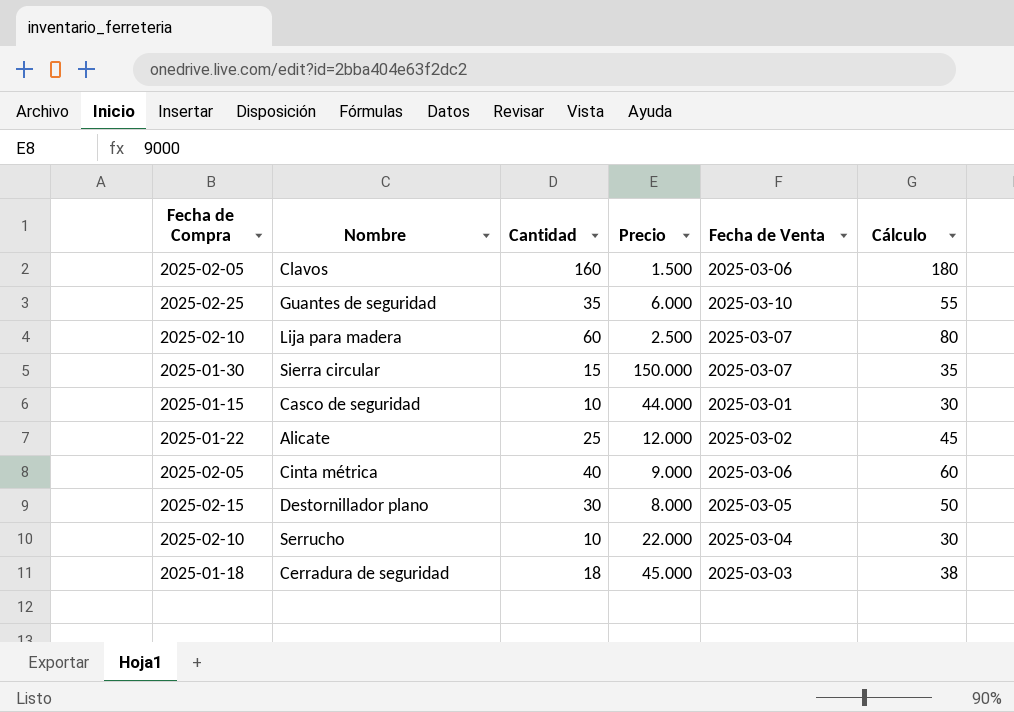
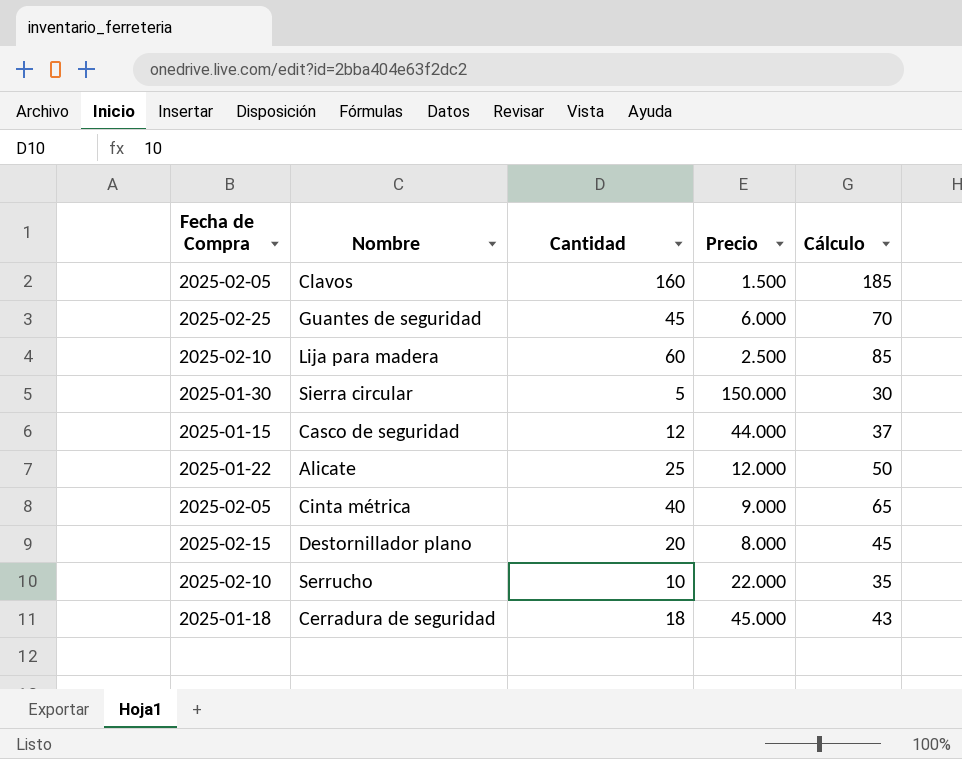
column Fecha de Venta | position: 5 -> none
column Cálculo | formula: [Cantidad] + 20 -> [Cantidad] + 25
Guantes de seguridad | Cantidad: 35 -> 45
Sierra circular | Cantidad: 15 -> 5
Casco de seguridad | Cantidad: 10 -> 12
Destornillador plano | Cantidad: 30 -> 20

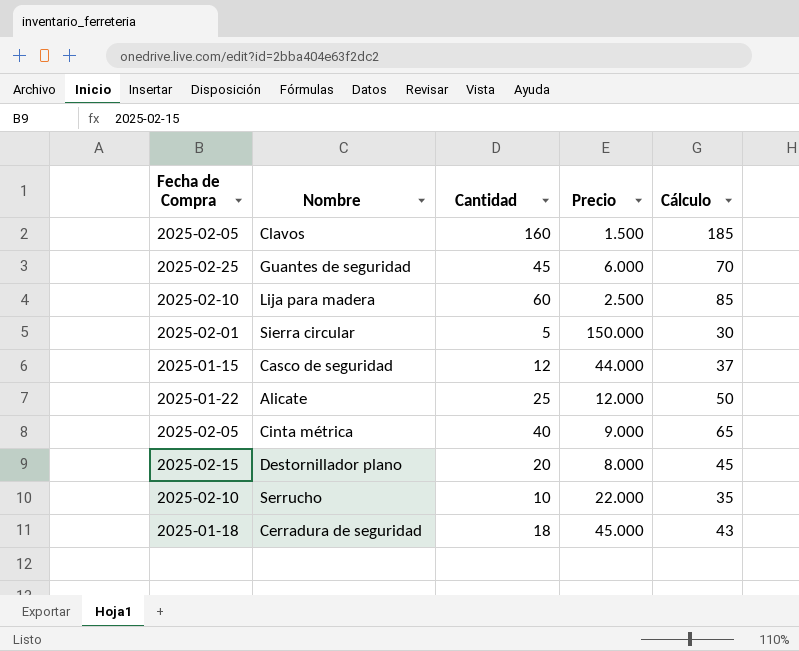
Sierra circular | Fecha de Compra: 2025-01-30 -> 2025-02-01

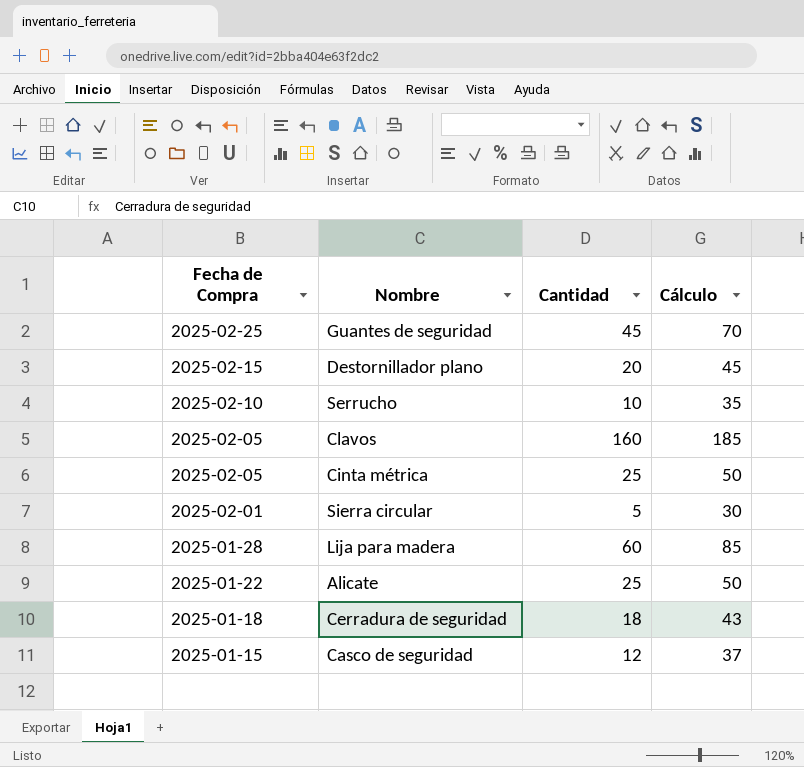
row order: none -> Fecha de Compra descending
column Precio | position: 4 -> none
Cinta métrica | Cantidad: 40 -> 25
Cinta métrica | Cálculo: 65 -> 50
Lija para madera | Fecha de Compra: 2025-02-10 -> 2025-01-28

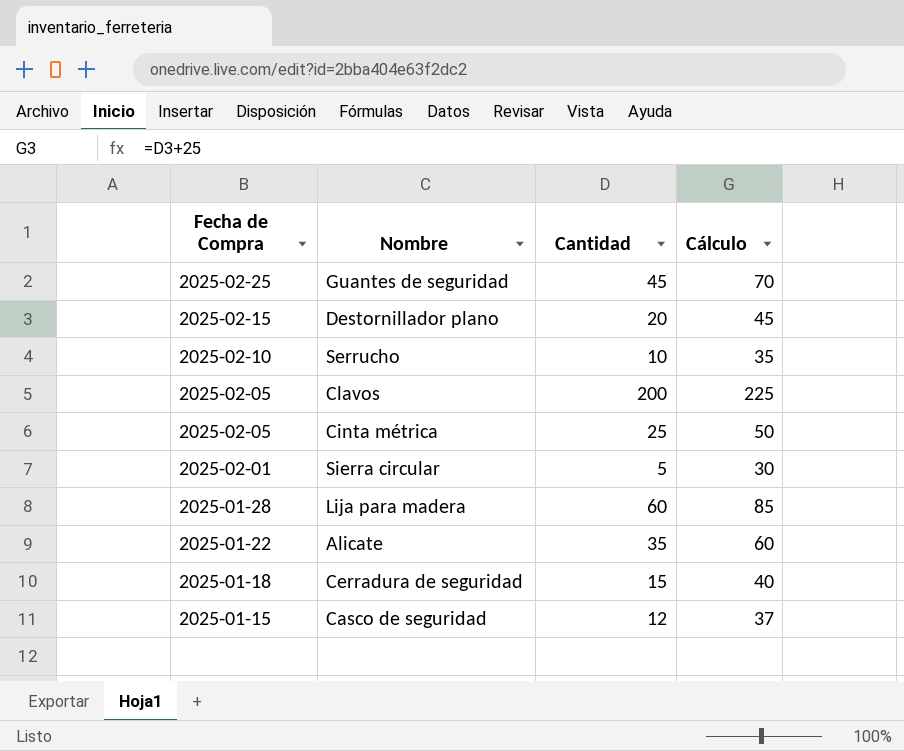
Clavos | Cantidad: 160 -> 200
Clavos | Cálculo: 185 -> 225
Alicate | Cantidad: 25 -> 35
Alicate | Cálculo: 50 -> 60
Cerradura de seguridad | Cantidad: 18 -> 15
Cerradura de seguridad | Cálculo: 43 -> 40

